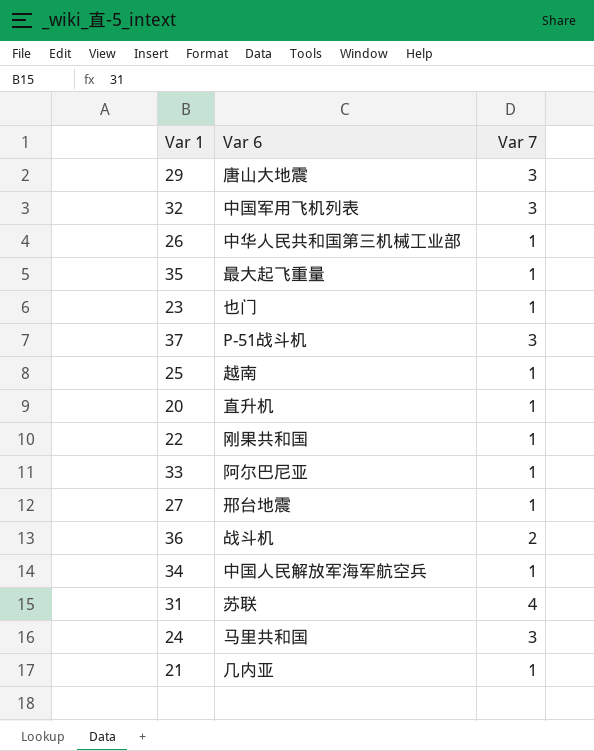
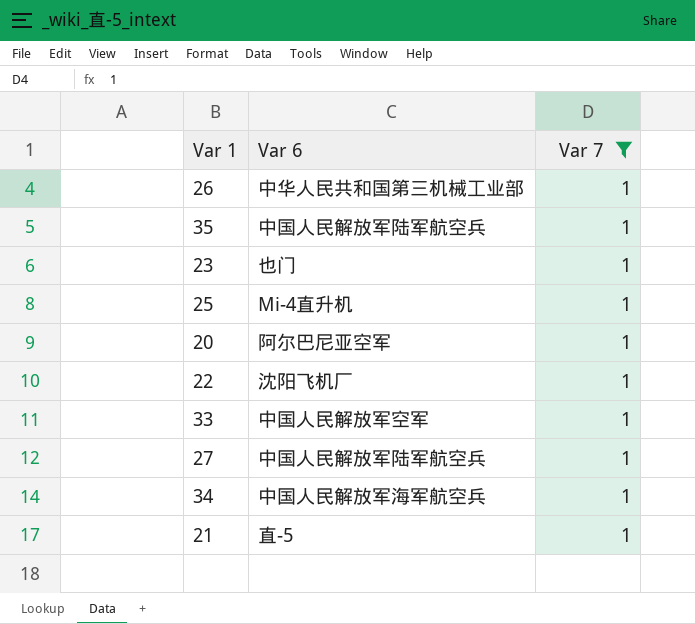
filter: none -> Var 7 = 1
35 | Var 6: 最大起飞重量 -> 中国人民解放军陆军航空兵
25 | Var 6: 越南 -> Mi-4直升机
20 | Var 6: 直升机 -> 阿尔巴尼亚空军
22 | Var 6: 刚果共和国 -> 沈阳飞机厂
33 | Var 6: 阿尔巴尼亚 -> 中国人民解放军空军
27 | Var 6: 邢台地震 -> 中国人民解放军陆军航空兵
21 | Var 6: 几内亚 -> 直-5

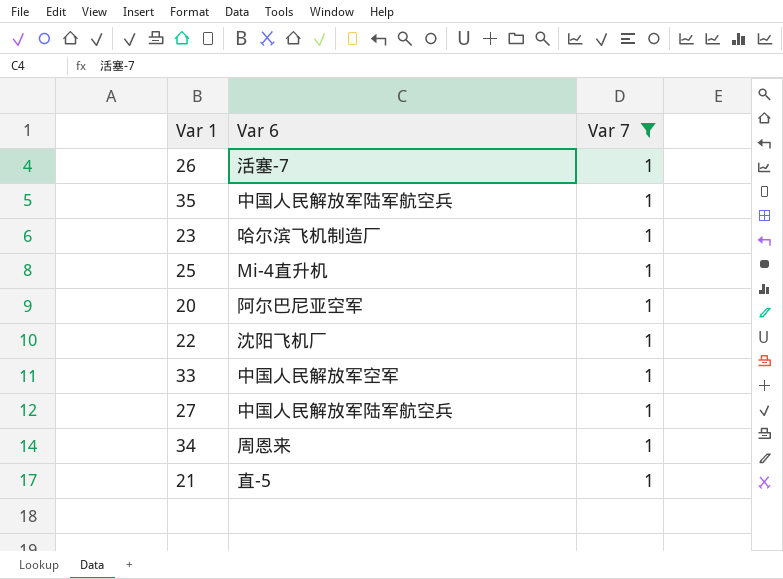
26 | Var 6: 中华人民共和国第三机械工业部 -> 活塞-7
23 | Var 6: 也门 -> 哈尔滨飞机制造厂
34 | Var 6: 中国人民解放军海军航空兵 -> 周恩来

